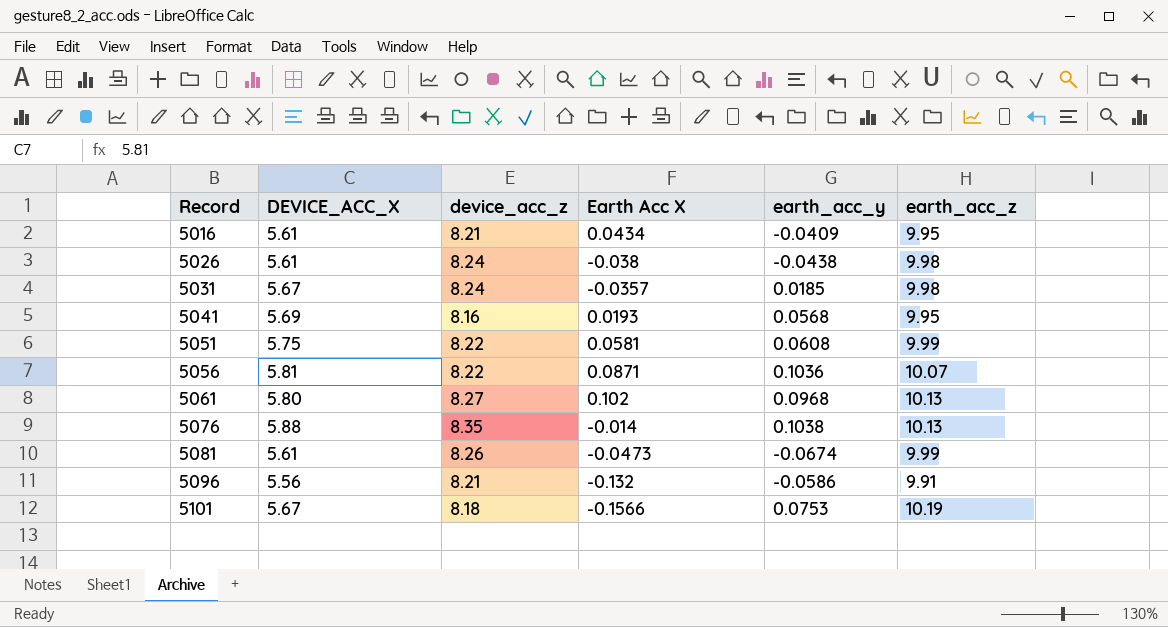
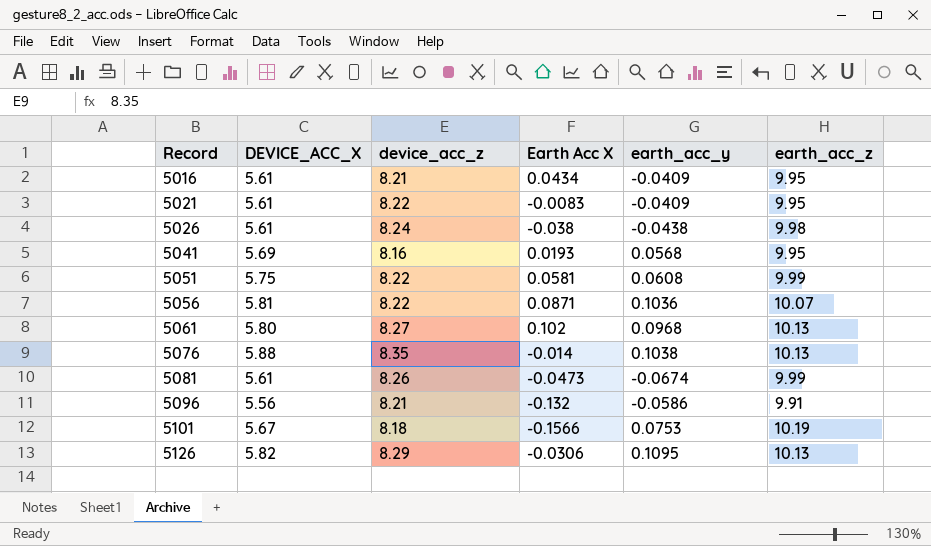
row 5031: 5.67 | 8.24 | -0.0357 | 0.0185 | 9.98 -> none
row 5021: none -> 5.61 | 8.22 | -0.0083 | -0.0409 | 9.95
row 5126: none -> 5.82 | 8.29 | -0.0306 | 0.1095 | 10.13

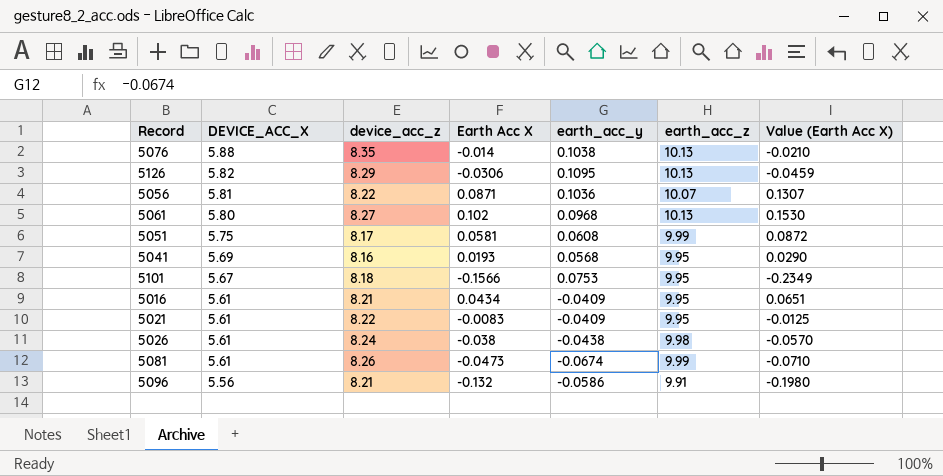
row order: Record ascending -> DEVICE_ACC_X descending
column Value (Earth Acc X) | formula: none -> [Earth Acc X] * 1.5
5051 | device_acc_z: 8.22 -> 8.17
5101 | earth_acc_z: 10.19 -> 9.95

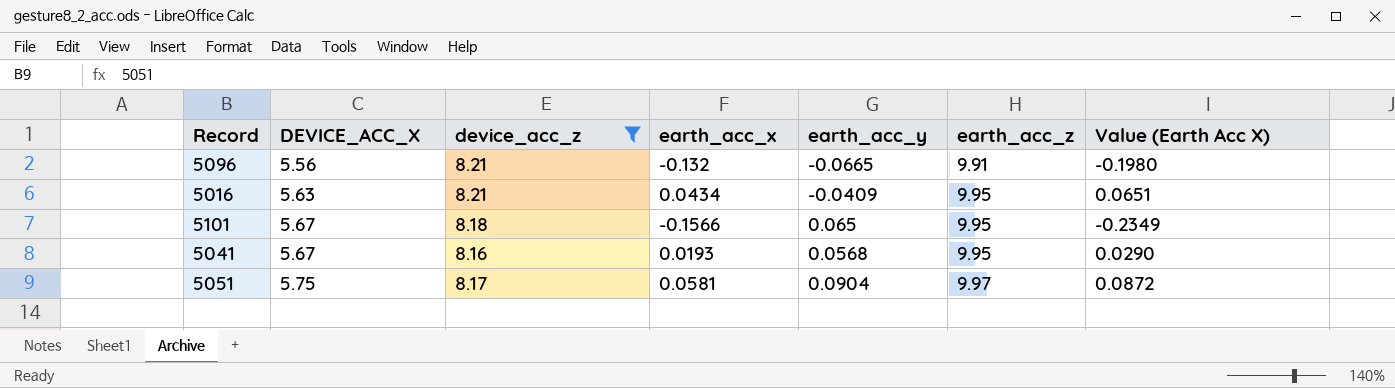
filter: none -> device_acc_z <= 8.21
row order: DEVICE_ACC_X descending -> DEVICE_ACC_X ascending
column name: Earth Acc X -> earth_acc_x
5096 | earth_acc_y: -0.0586 -> -0.0665
5016 | DEVICE_ACC_X: 5.61 -> 5.63
5101 | earth_acc_y: 0.0753 -> 0.065
5041 | DEVICE_ACC_X: 5.69 -> 5.67
5051 | earth_acc_y: 0.0608 -> 0.0904
5051 | earth_acc_z: 9.99 -> 9.97

